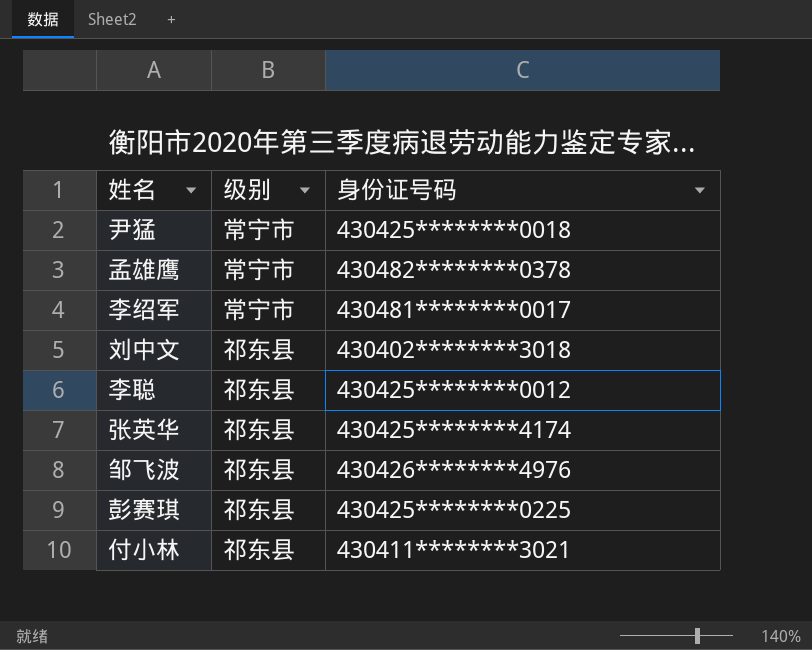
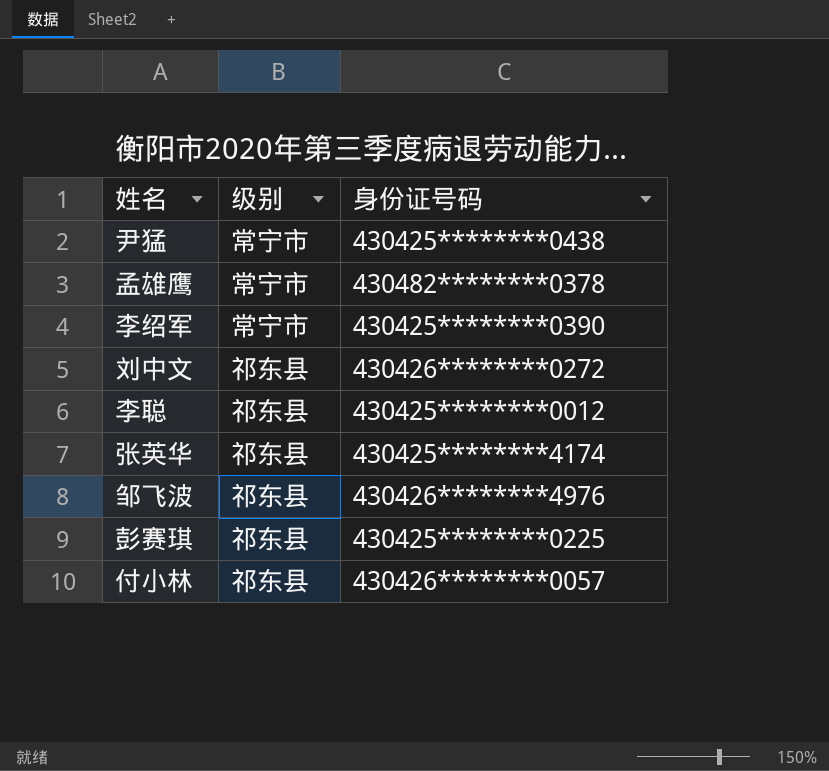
尹猛 | 身份证号码: 430425********0018 -> 430425********0438
李绍军 | 身份证号码: 430481********0017 -> 430425********0390
刘中文 | 身份证号码: 430402********3018 -> 430426********0272
付小林 | 身份证号码: 430411********3021 -> 430426********0057

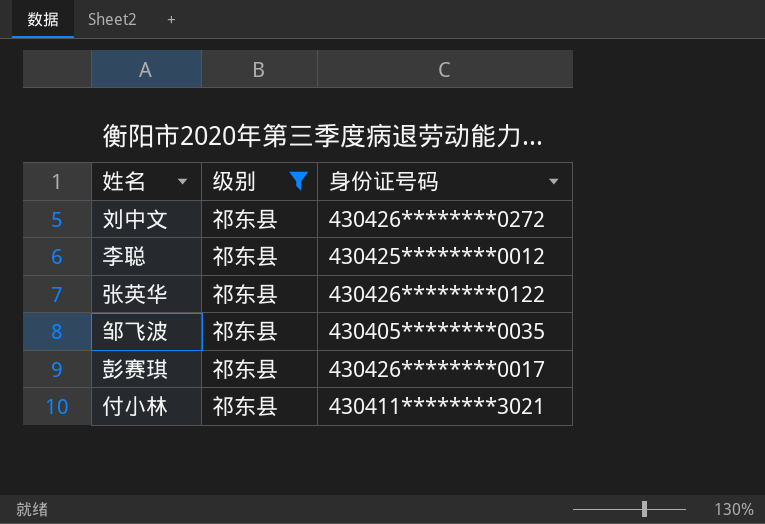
filter: none -> 级别 = 祁东县
张英华 | 身份证号码: 430425********4174 -> 430426********0122
邹飞波 | 身份证号码: 430426********4976 -> 430405********0035
彭赛琪 | 身份证号码: 430425********0225 -> 430426********0017
付小林 | 身份证号码: 430426********0057 -> 430411********3021

